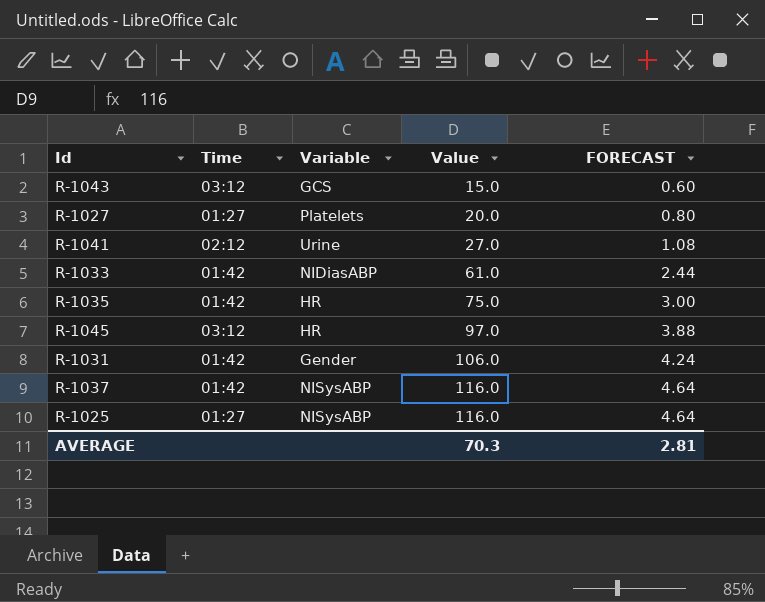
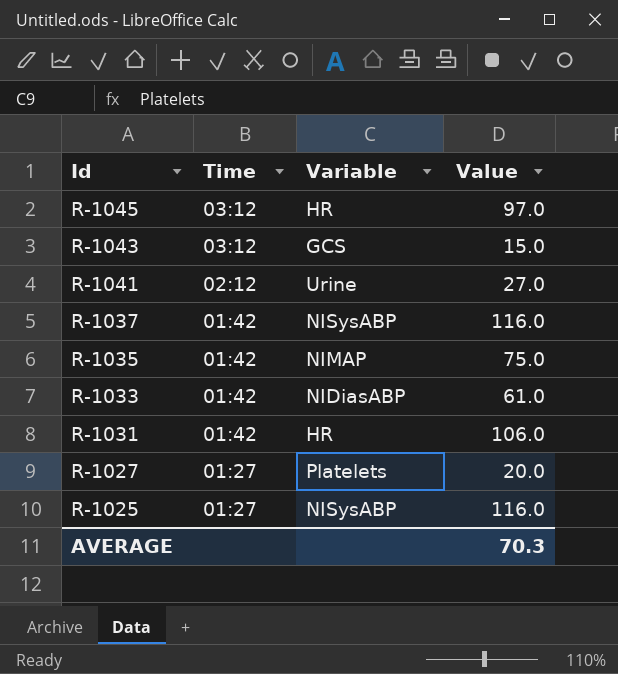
row order: Value ascending -> Id descending
column FORECAST | formula: [Value] * 0.04 -> none
R-1035 | Variable: HR -> NIMAP
R-1031 | Variable: Gender -> HR

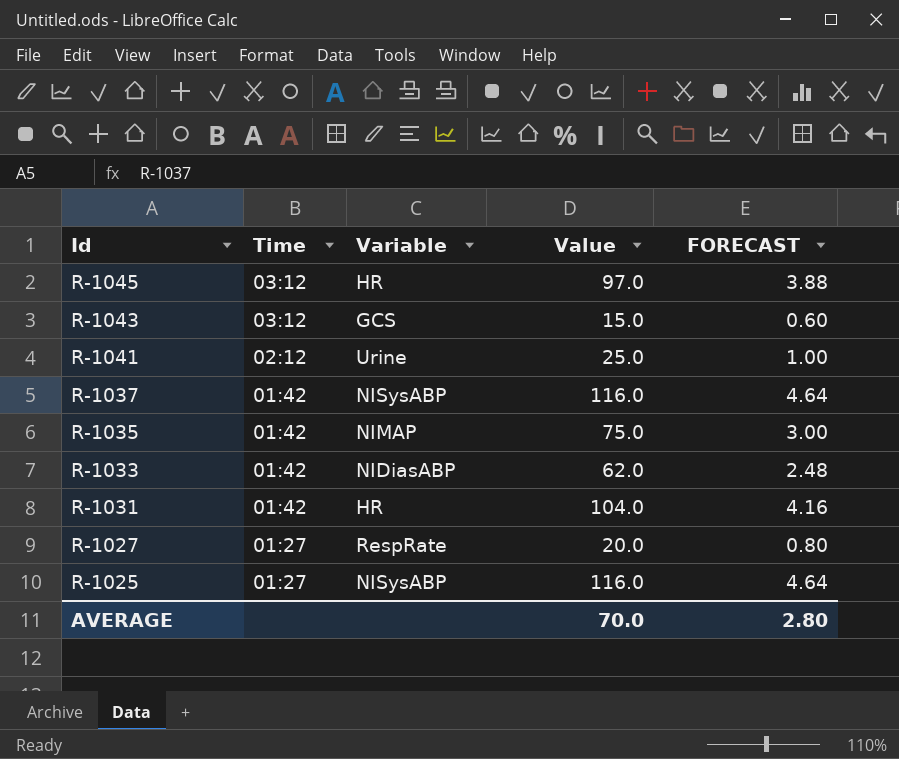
column FORECAST | formula: none -> [Value] * 0.04
R-1041 | Value: 27.0 -> 25.0
R-1033 | Value: 61.0 -> 62.0
R-1031 | Value: 106.0 -> 104.0
R-1027 | Variable: Platelets -> RespRate
AVERAGE | Value: 70.3 -> 70.0

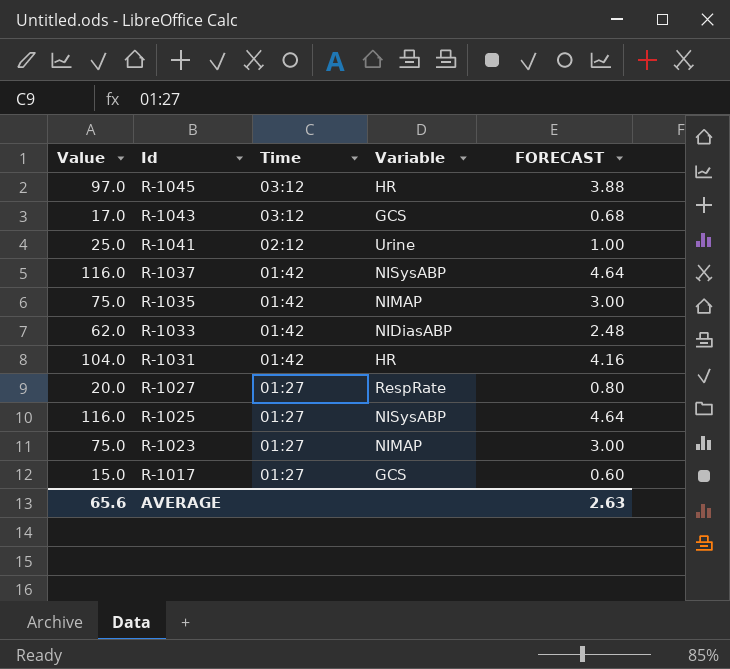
column Value | position: 4 -> 1
R-1043 | Value: 15.0 -> 17.0
R-1043 | FORECAST: 0.60 -> 0.68
row R-1023: none -> 75.0 | 01:27 | NIMAP | 3.00
row R-1017: none -> 15.0 | 01:27 | GCS | 0.60
AVERAGE | Value: 70.0 -> 65.6
AVERAGE | FORECAST: 2.80 -> 2.63

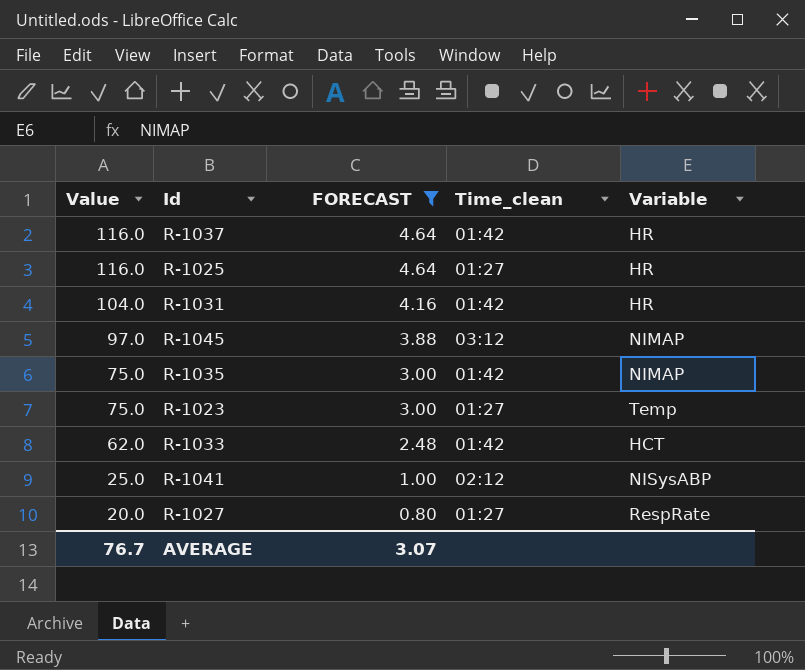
filter: none -> FORECAST >= 0.80
row order: Id descending -> Value descending
column FORECAST | position: 5 -> 3
column name: Time -> Time_clean
R-1037 | Variable: NISysABP -> HR
R-1025 | Variable: NISysABP -> HR
R-1045 | Variable: HR -> NIMAP
R-1023 | Variable: NIMAP -> Temp
R-1033 | Variable: NIDiasABP -> HCT
R-1041 | Variable: Urine -> NISysABP
AVERAGE | Value: 65.6 -> 76.7
AVERAGE | FORECAST: 2.63 -> 3.07

